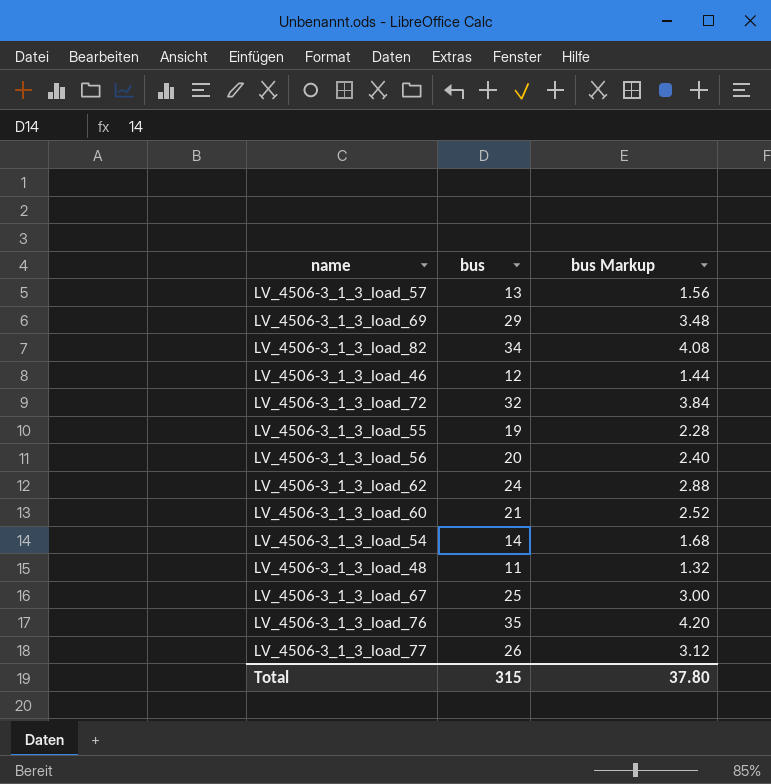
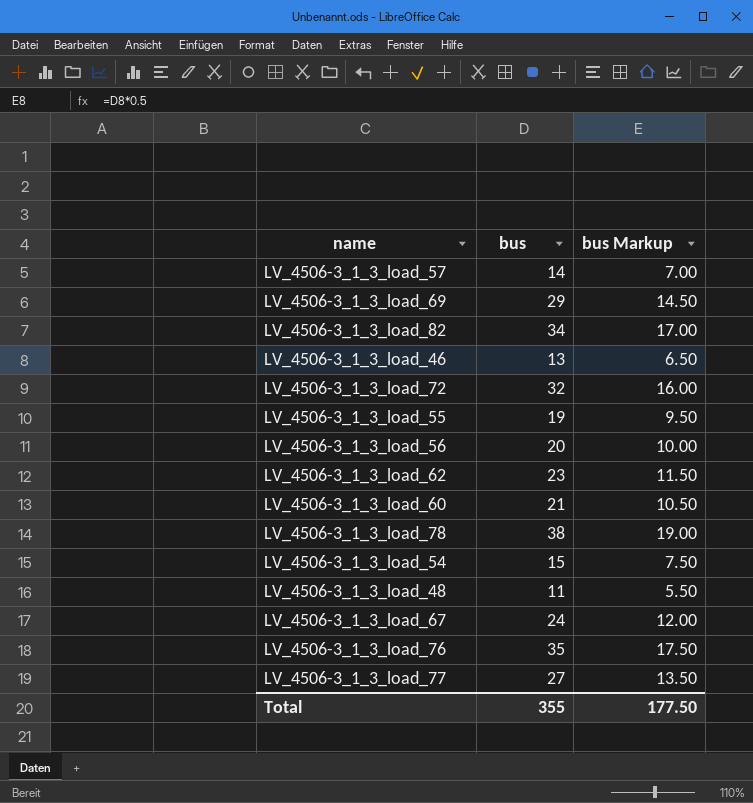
column bus Markup | formula: [bus] * 0.12 -> [bus] * 0.5
LV_4506-3_1_3_load_57 | bus: 13 -> 14
LV_4506-3_1_3_load_46 | bus: 12 -> 13
LV_4506-3_1_3_load_62 | bus: 24 -> 23
row LV_4506-3_1_3_load_78: none -> 38 | 19.00
LV_4506-3_1_3_load_54 | bus: 14 -> 15
LV_4506-3_1_3_load_67 | bus: 25 -> 24
LV_4506-3_1_3_load_77 | bus: 26 -> 27
Total | bus: 315 -> 355
Total | bus Markup: 37.80 -> 177.50

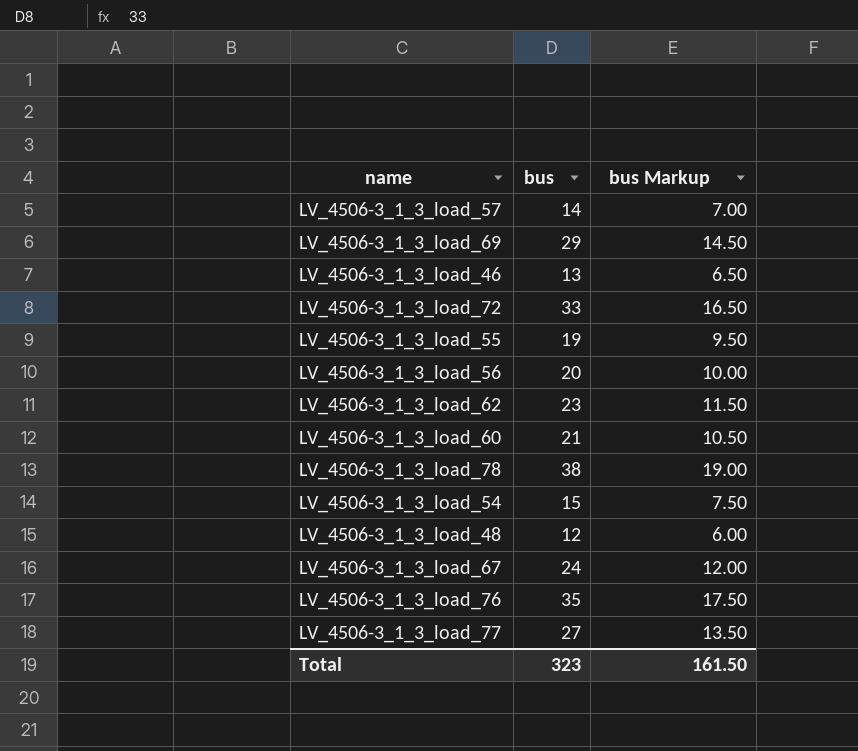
row LV_4506-3_1_3_load_82: 34 | 17.00 -> none
LV_4506-3_1_3_load_72 | bus: 32 -> 33
LV_4506-3_1_3_load_72 | bus Markup: 16.00 -> 16.50
LV_4506-3_1_3_load_48 | bus: 11 -> 12
LV_4506-3_1_3_load_48 | bus Markup: 5.50 -> 6.00
Total | bus: 355 -> 323
Total | bus Markup: 177.50 -> 161.50

